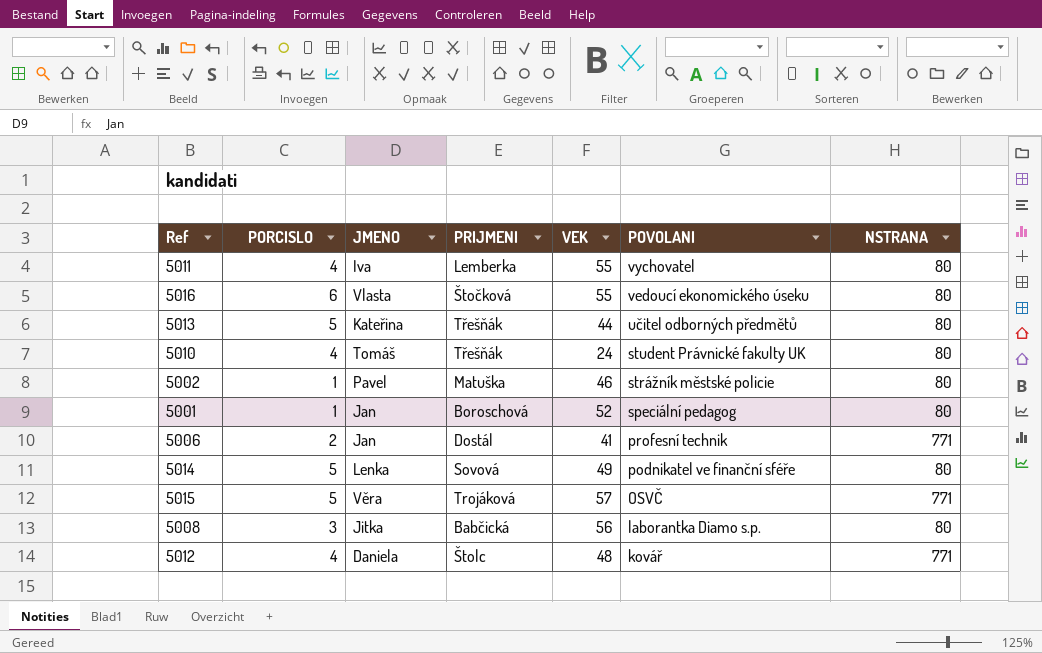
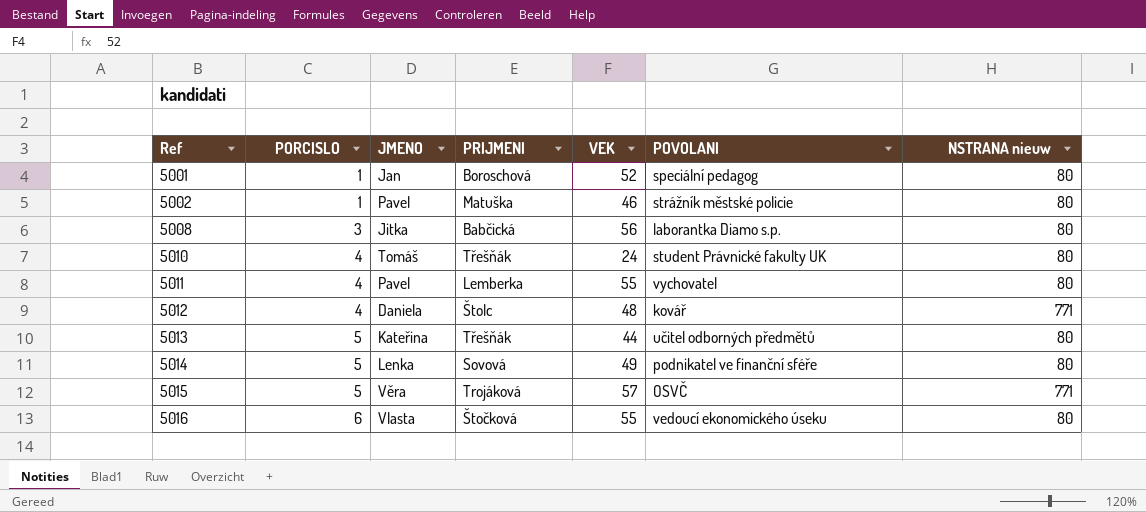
row order: POVOLANI descending -> Ref ascending
column name: NSTRANA -> NSTRANA nieuw
row 5006: 2 | Jan | Dostál | 41 | profesní technik | 771 -> none
5011 | JMENO: Iva -> Pavel

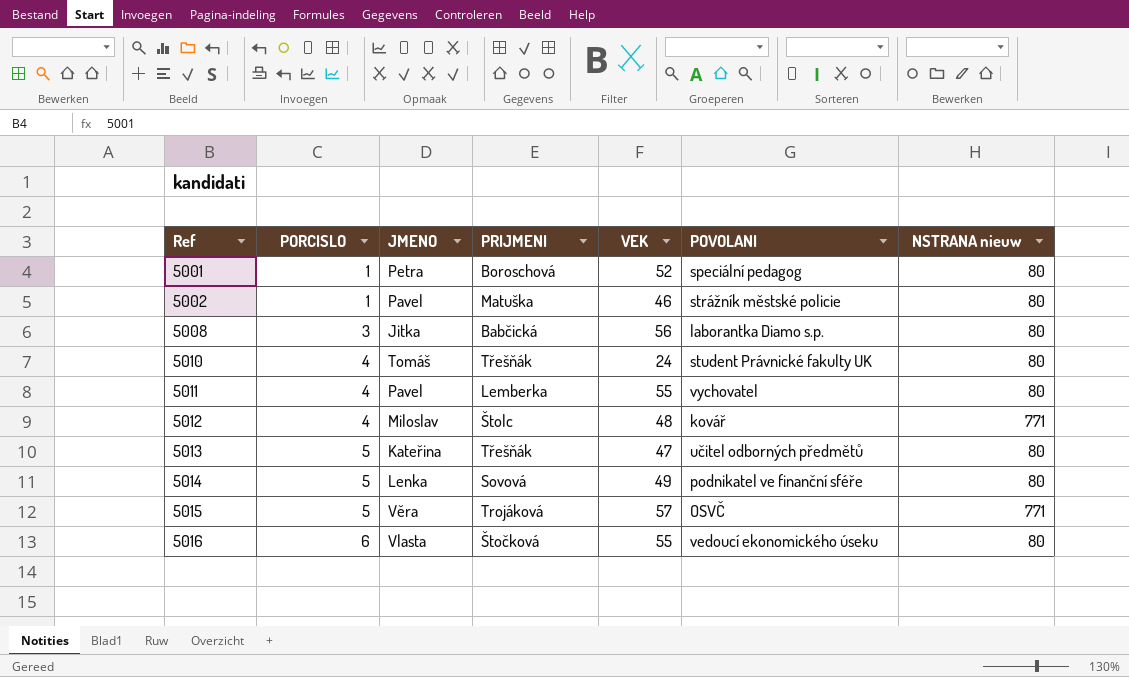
5001 | JMENO: Jan -> Petra
5012 | JMENO: Daniela -> Miloslav
5013 | VEK: 44 -> 47

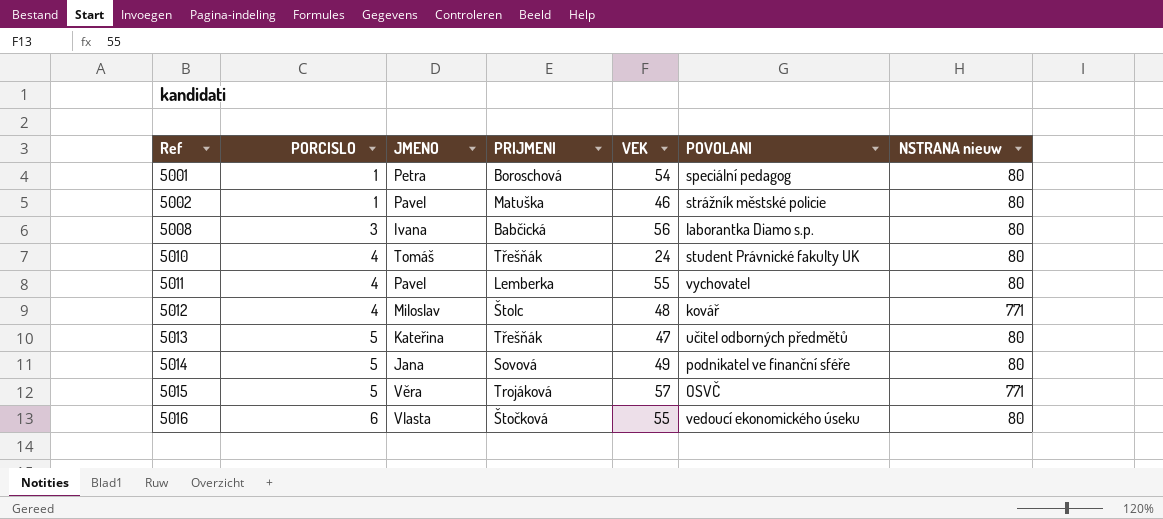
5001 | VEK: 52 -> 54
5008 | JMENO: Jitka -> Ivana
5014 | JMENO: Lenka -> Jana

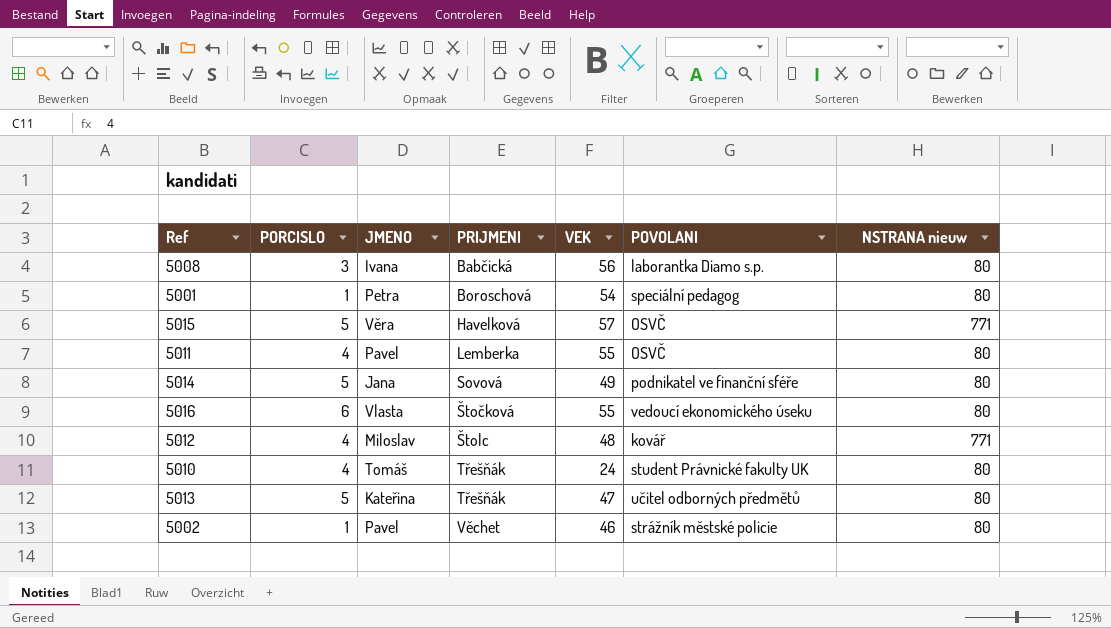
row order: Ref ascending -> PRIJMENI ascending
5015 | PRIJMENI: Trojáková -> Havelková
5011 | POVOLANI: vychovatel -> OSVČ
5002 | PRIJMENI: Matuška -> Věchet

